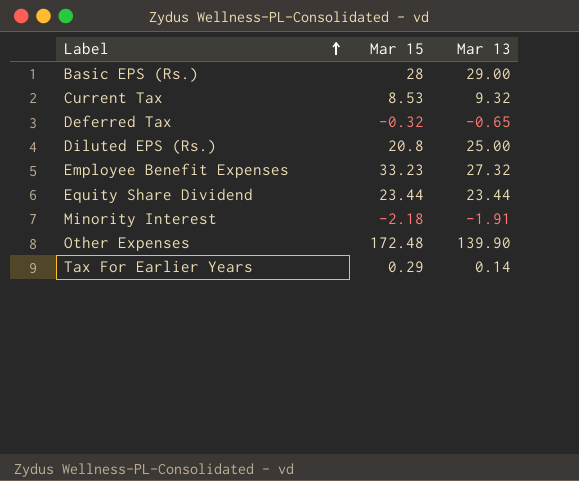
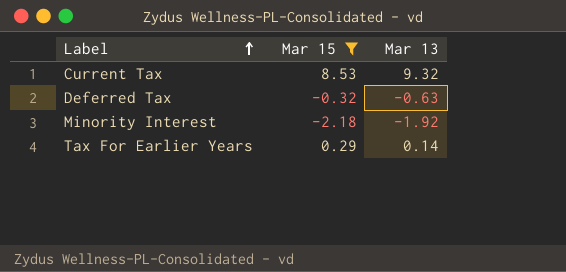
filter: none -> Mar 15 <= 8.53
Deferred Tax | Mar 13: -0.65 -> -0.63
Minority Interest | Mar 13: -1.91 -> -1.92

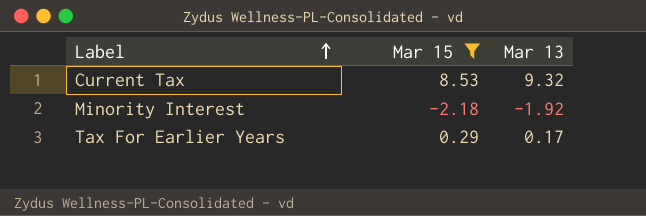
row Deferred Tax: -0.32 | -0.63 -> none
Tax For Earlier Years | Mar 13: 0.14 -> 0.17

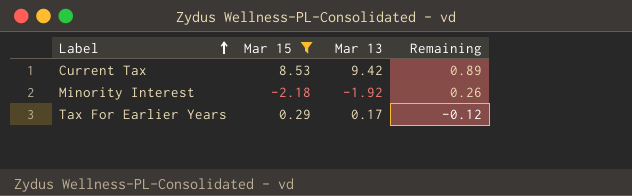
column Remaining | formula: none -> [Mar 13] - [Mar 15]
Current Tax | Mar 13: 9.32 -> 9.42

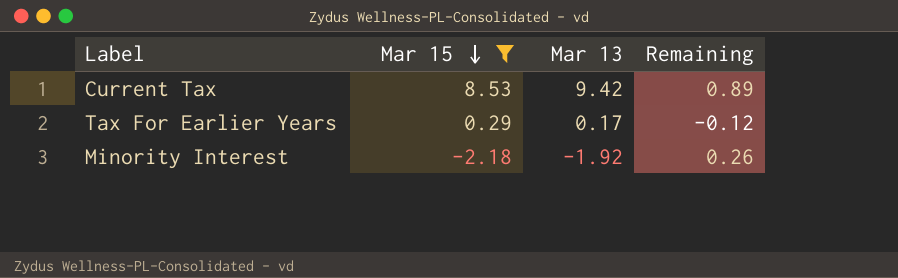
row order: Label ascending -> Mar 15 descending

